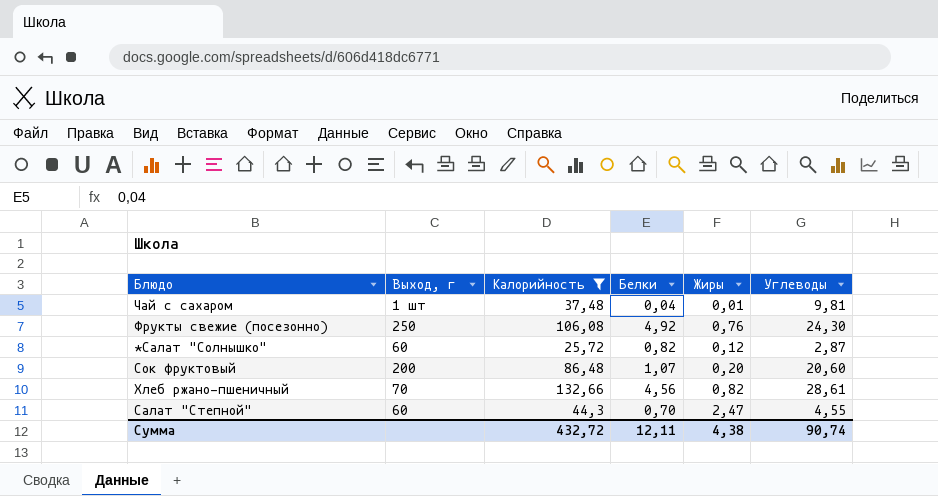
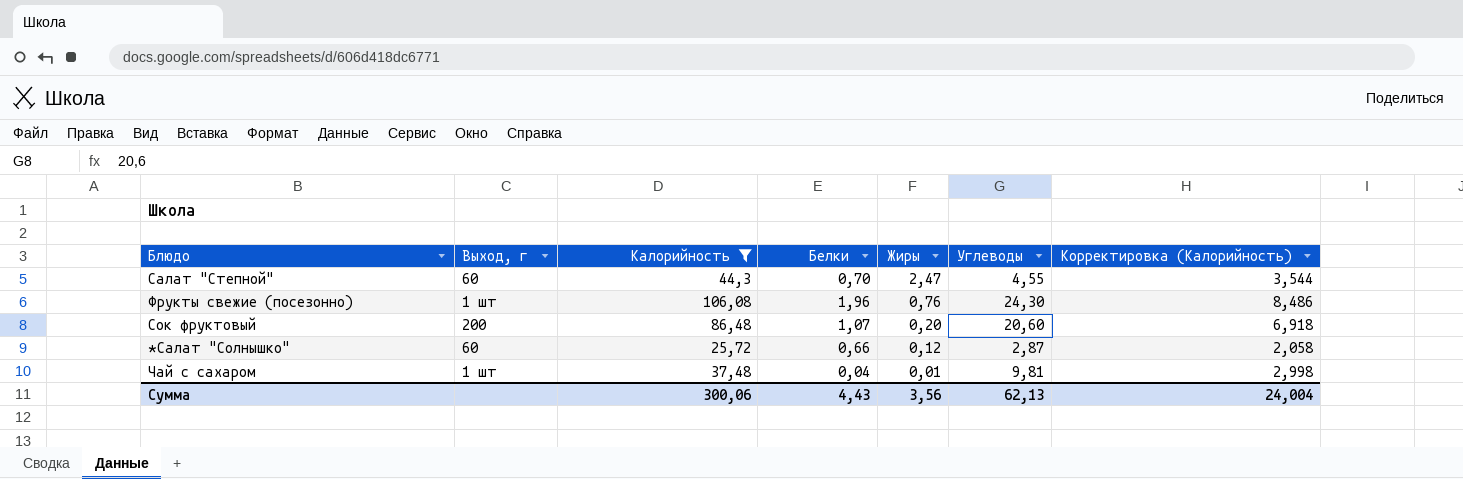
row order: none -> Жиры descending
column Корректировка (Калорийность) | formula: none -> [Калорийность] * 0,08
row Хлеб ржано-пшеничный: 70 | 132,66 | 4,56 | 0,82 | 28,61 -> none
Фрукты свежие (посезонно) | Выход, г: 250 -> 1 шт
Фрукты свежие (посезонно) | Белки: 4,92 -> 1,96
*Салат "Солнышко" | Белки: 0,82 -> 0,66
Сумма | Калорийность: 432,72 -> 300,06
Сумма | Белки: 12,11 -> 4,43
Сумма | Жиры: 4,38 -> 3,56
Сумма | Углеводы: 90,74 -> 62,13

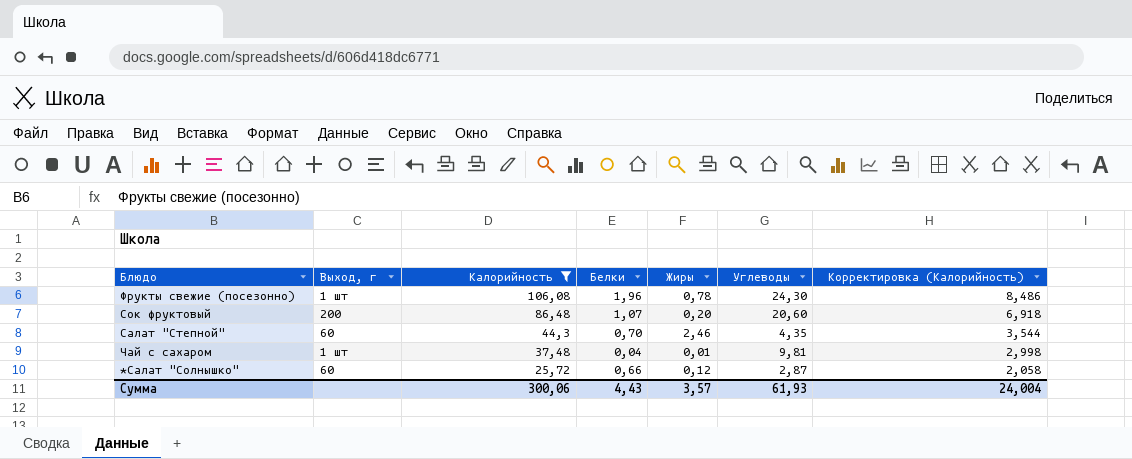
row order: Жиры descending -> Калорийность descending
Фрукты свежие (посезонно) | Жиры: 0,76 -> 0,78
Салат "Степной" | Жиры: 2,47 -> 2,46
Салат "Степной" | Углеводы: 4,55 -> 4,35
Сумма | Жиры: 3,56 -> 3,57
Сумма | Углеводы: 62,13 -> 61,93

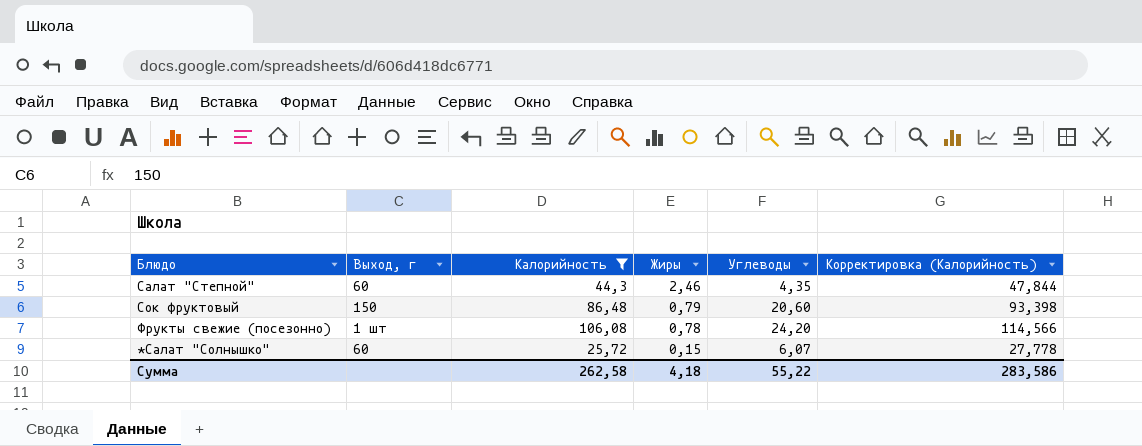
row order: Калорийность descending -> Жиры descending
column Белки | position: 4 -> none
column Корректировка (Калорийность) | formula: [Калорийность] * 0,08 -> [Калорийность] * 1,08
row Чай с сахаром: 1 шт | 37,48 | 0,04 | 0,01 | 9,81 | 2,998 -> none
Сок фруктовый | Выход, г: 200 -> 150
Сок фруктовый | Жиры: 0,20 -> 0,79
Фрукты свежие (посезонно) | Углеводы: 24,30 -> 24,20
*Салат "Солнышко" | Жиры: 0,12 -> 0,15
*Салат "Солнышко" | Углеводы: 2,87 -> 6,07
Сумма | Калорийность: 300,06 -> 262,58
Сумма | Жиры: 3,57 -> 4,18
Сумма | Углеводы: 61,93 -> 55,22
Сумма | Корректировка (Калорийность): 24,004 -> 283,586

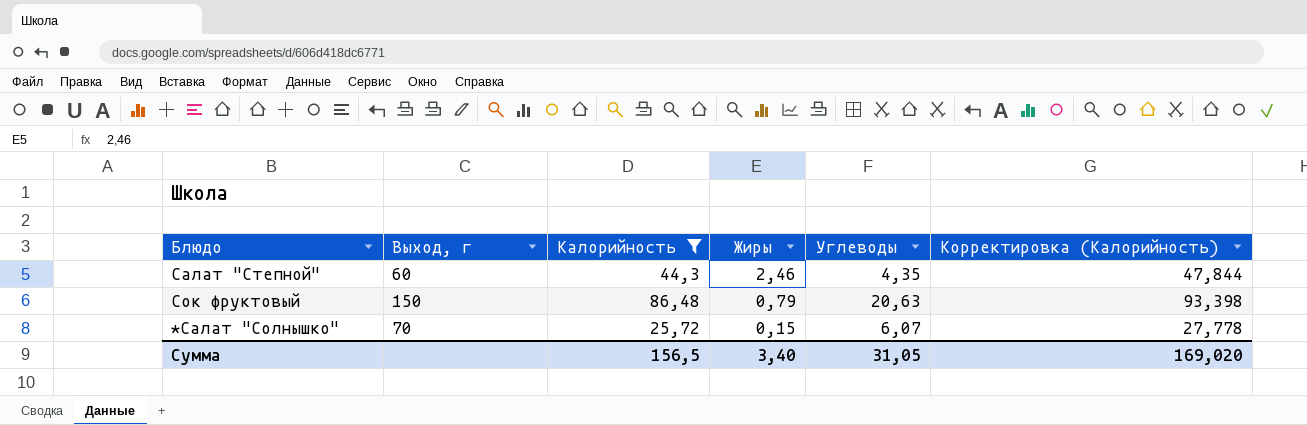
row Фрукты свежие (посезонно): 1 шт | 106,08 | 0,78 | 24,20 | 114,566 -> none
Сок фруктовый | Углеводы: 20,60 -> 20,63
*Салат "Солнышко" | Выход, г: 60 -> 70
Сумма | Калорийность: 262,58 -> 156,5
Сумма | Жиры: 4,18 -> 3,40
Сумма | Углеводы: 55,22 -> 31,05
Сумма | Корректировка (Калорийность): 283,586 -> 169,020

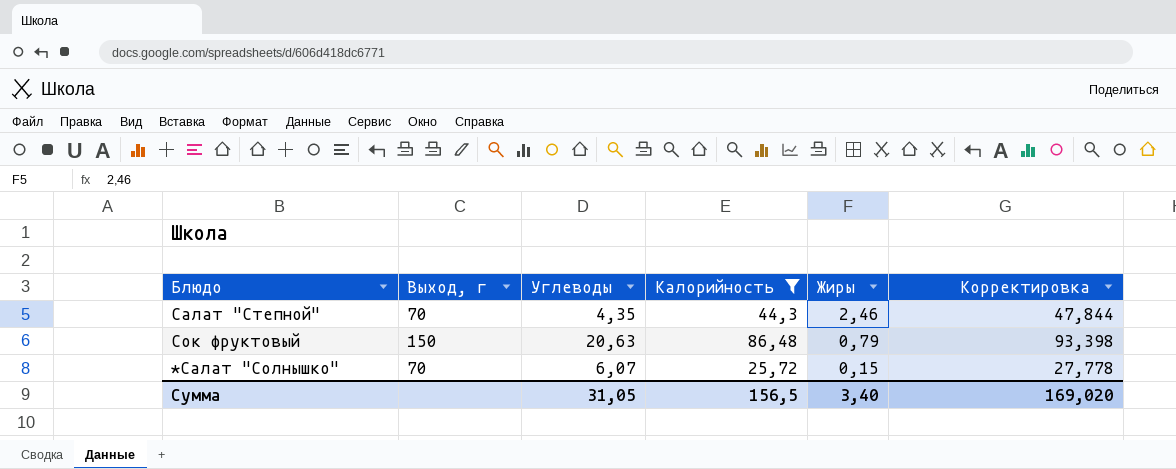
column Углеводы | position: 5 -> 3
column name: Корректировка (Калорийность) -> Корректировка
Салат "Степной" | Выход, г: 60 -> 70

